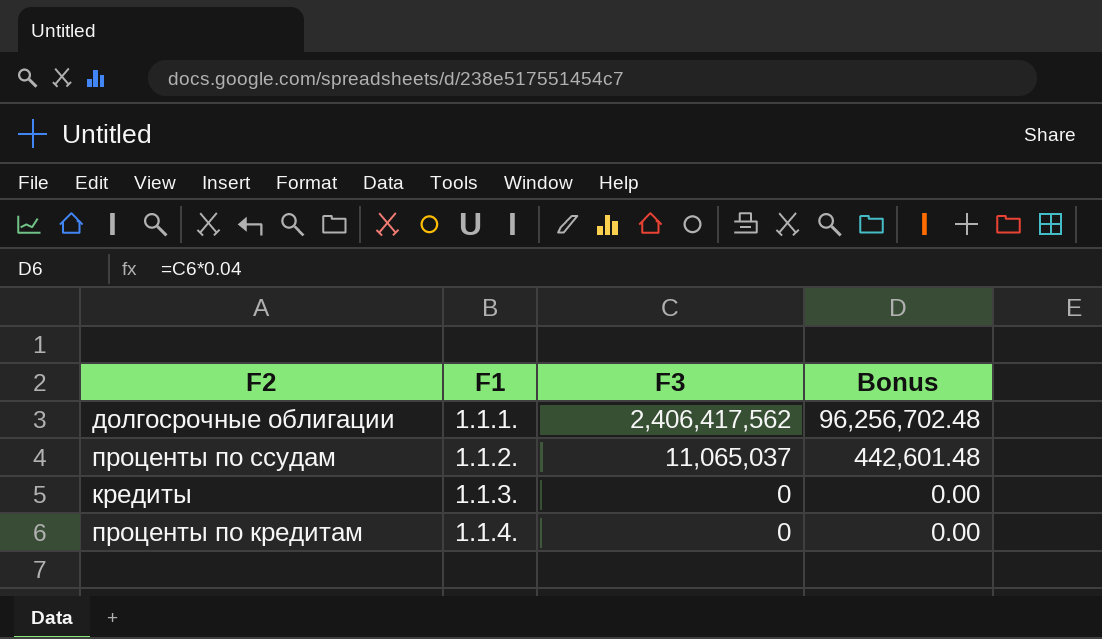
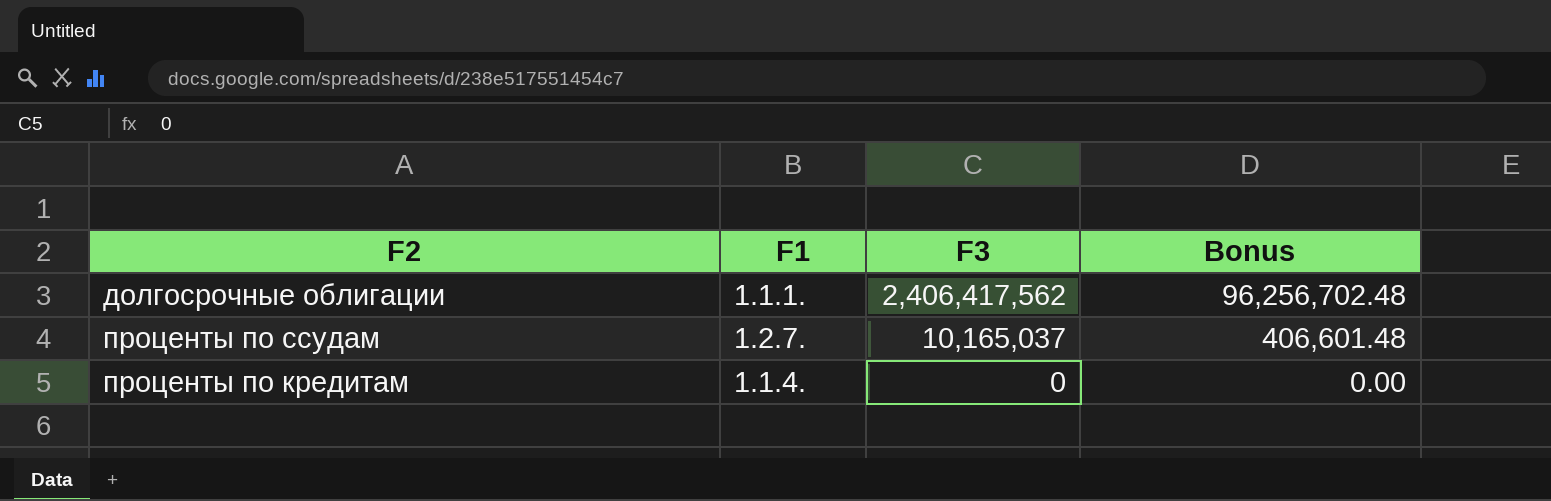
row кредиты: 1.1.3. | 0 | 0.00 -> none
проценты по ссудам | F1: 1.1.2. -> 1.2.7.
проценты по ссудам | F3: 11,065,037 -> 10,165,037
проценты по ссудам | Bonus: 442,601.48 -> 406,601.48

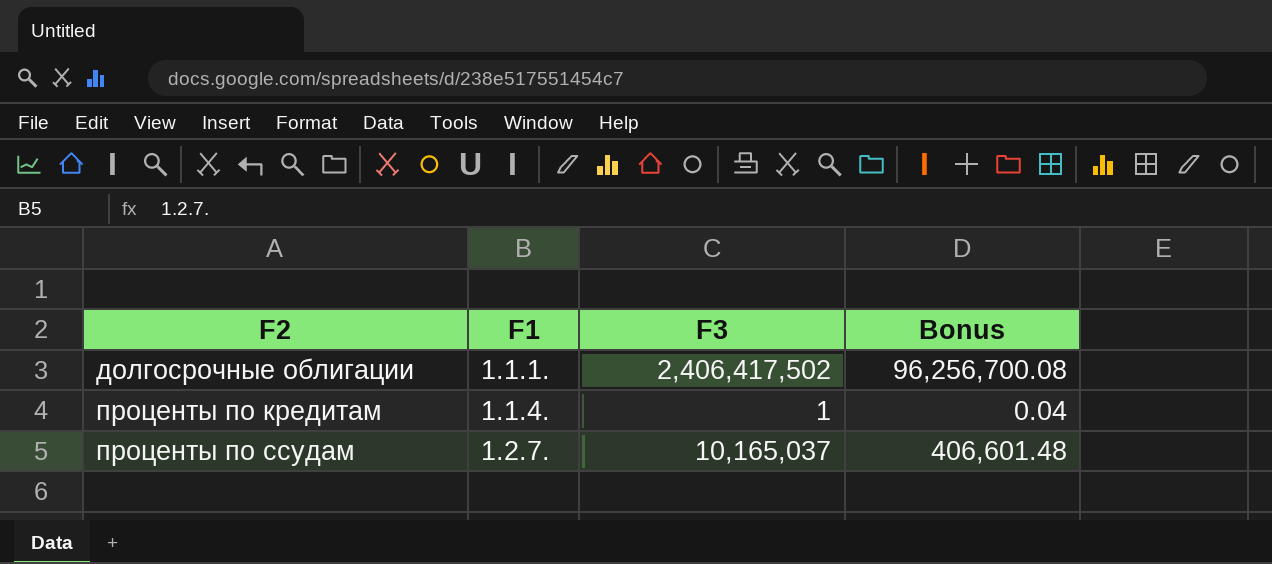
row order: F3 descending -> F2 ascending
долгосрочные облигации | F3: 2,406,417,562 -> 2,406,417,502
долгосрочные облигации | Bonus: 96,256,702.48 -> 96,256,700.08
проценты по кредитам | F3: 0 -> 1
проценты по кредитам | Bonus: 0.00 -> 0.04

